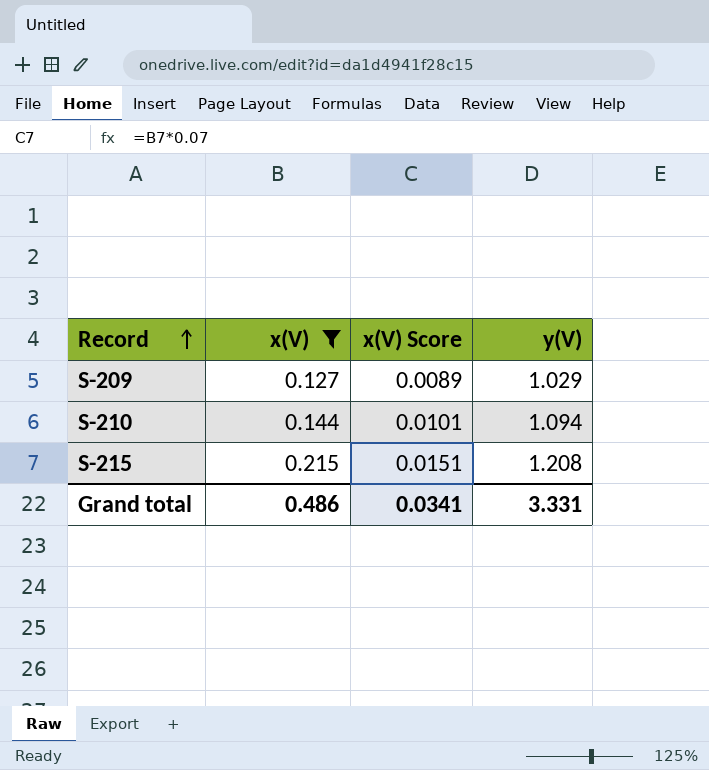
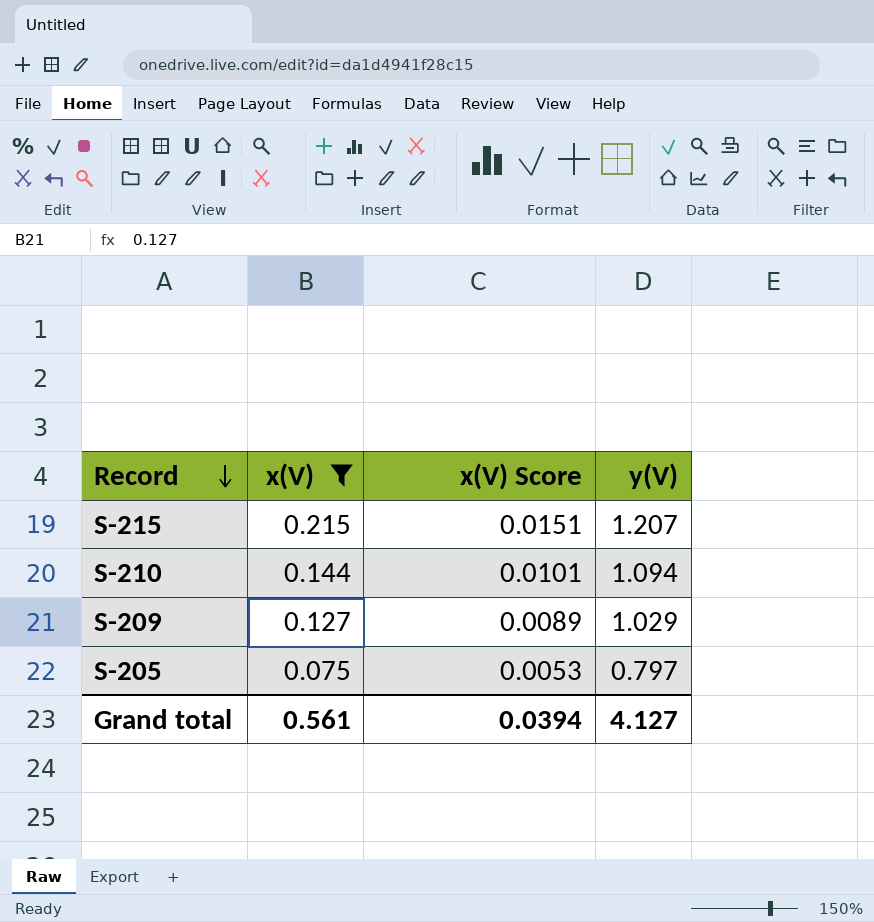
row order: Record ascending -> Record descending
S-215 | y(V): 1.208 -> 1.207
row S-205: none -> 0.075 | 0.0053 | 0.797
Grand total | x(V): 0.486 -> 0.561
Grand total | x(V) Score: 0.0341 -> 0.0394
Grand total | y(V): 3.331 -> 4.127

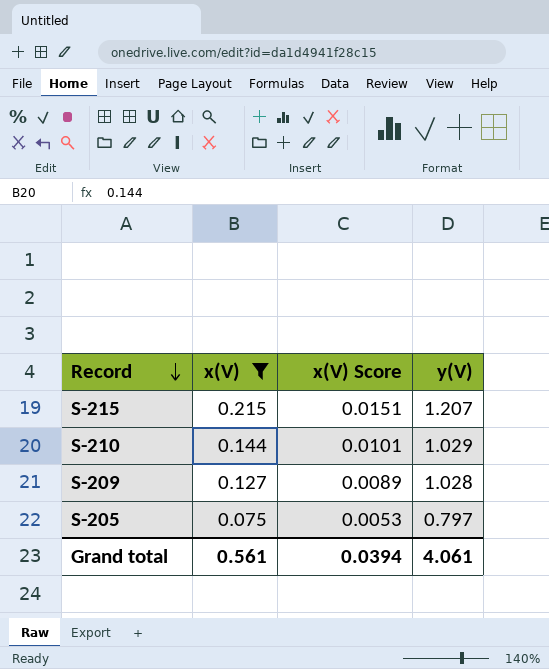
S-210 | y(V): 1.094 -> 1.029
S-209 | y(V): 1.029 -> 1.028
Grand total | y(V): 4.127 -> 4.061

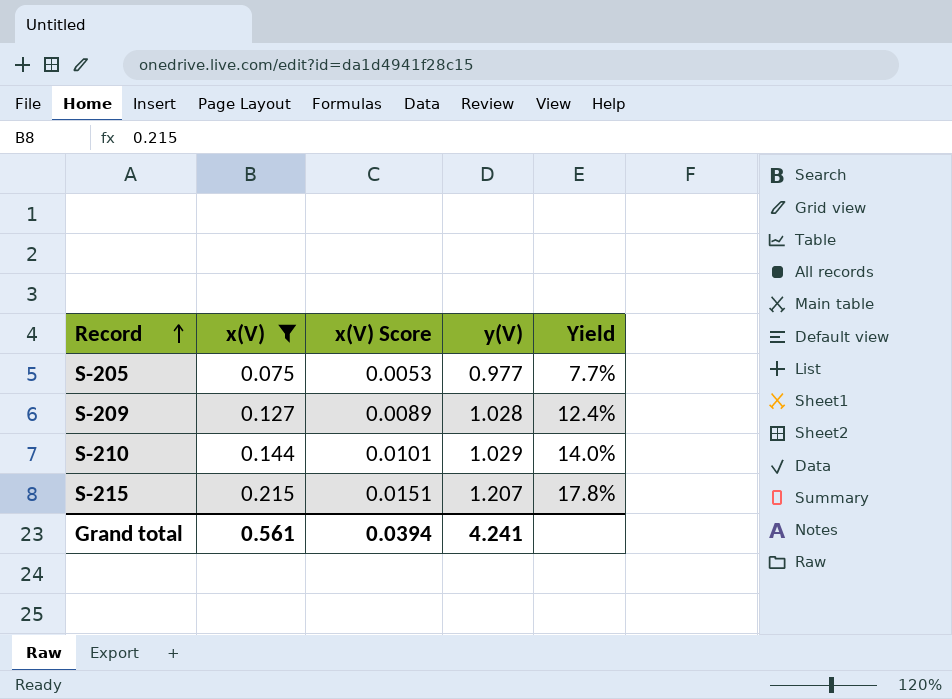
row order: Record descending -> Record ascending
column Yield | formula: none -> [x(V)] / [y(V)]
S-205 | y(V): 0.797 -> 0.977
Grand total | y(V): 4.061 -> 4.241

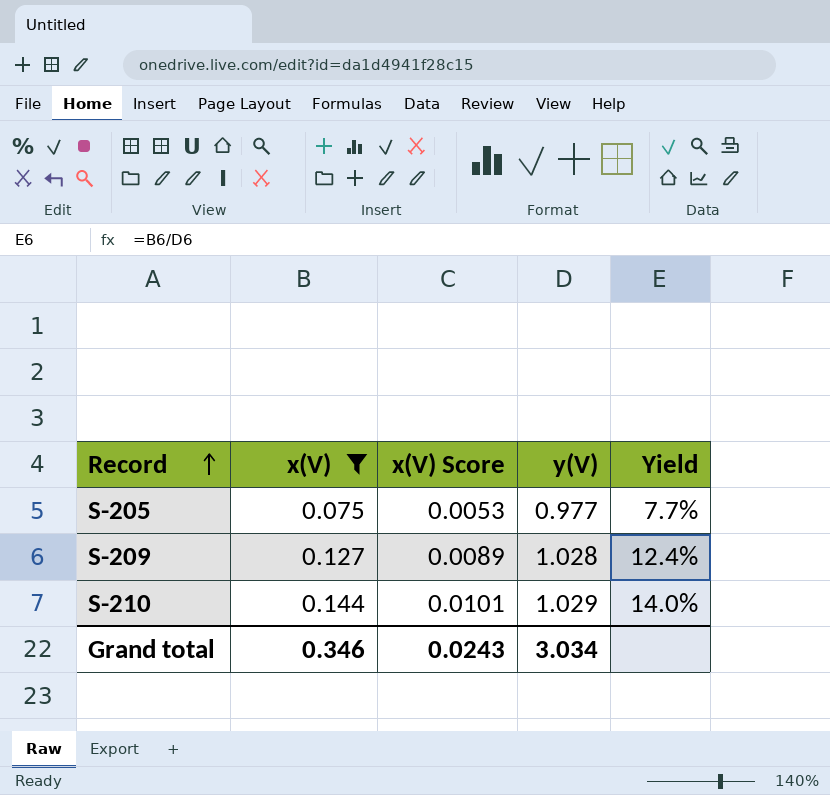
row S-215: 0.215 | 0.0151 | 1.207 | 17.8% -> none
Grand total | x(V): 0.561 -> 0.346
Grand total | x(V) Score: 0.0394 -> 0.0243
Grand total | y(V): 4.241 -> 3.034

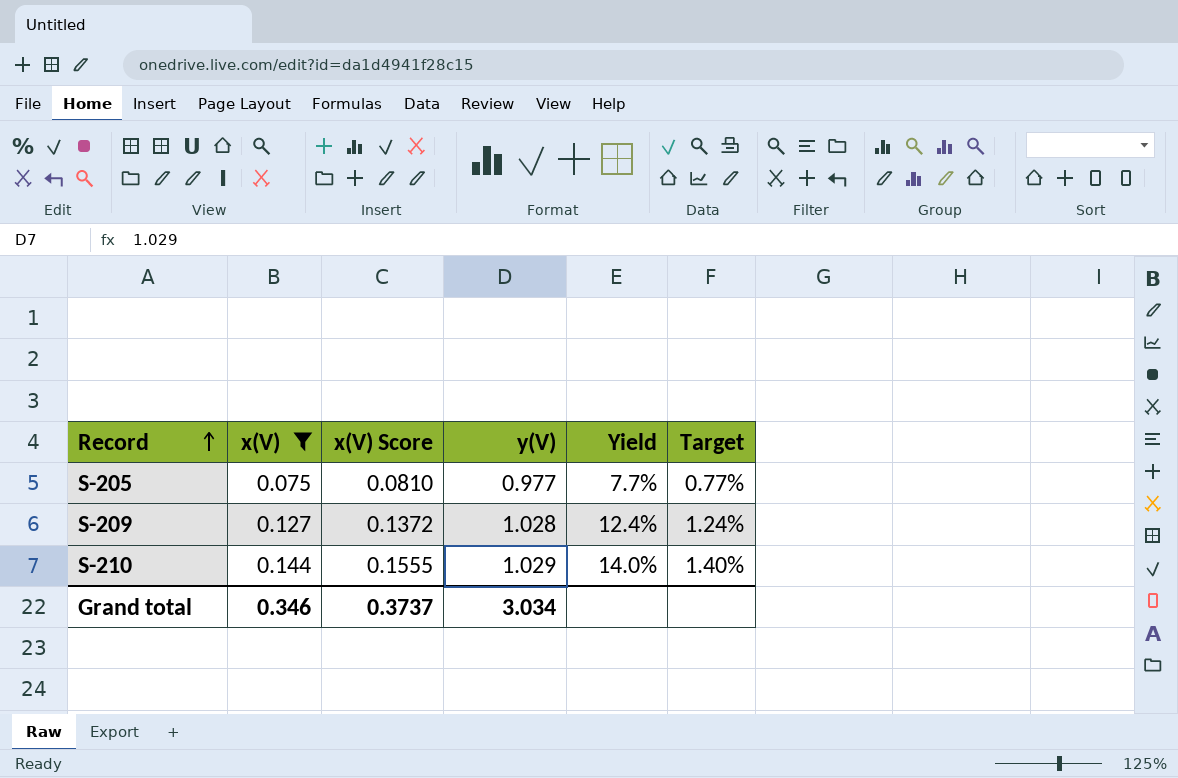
column x(V) Score | formula: [x(V)] * 0.07 -> [x(V)] * 1.08
column Target | formula: none -> [Yield] * 0.1
Grand total | x(V) Score: 0.0243 -> 0.3737

